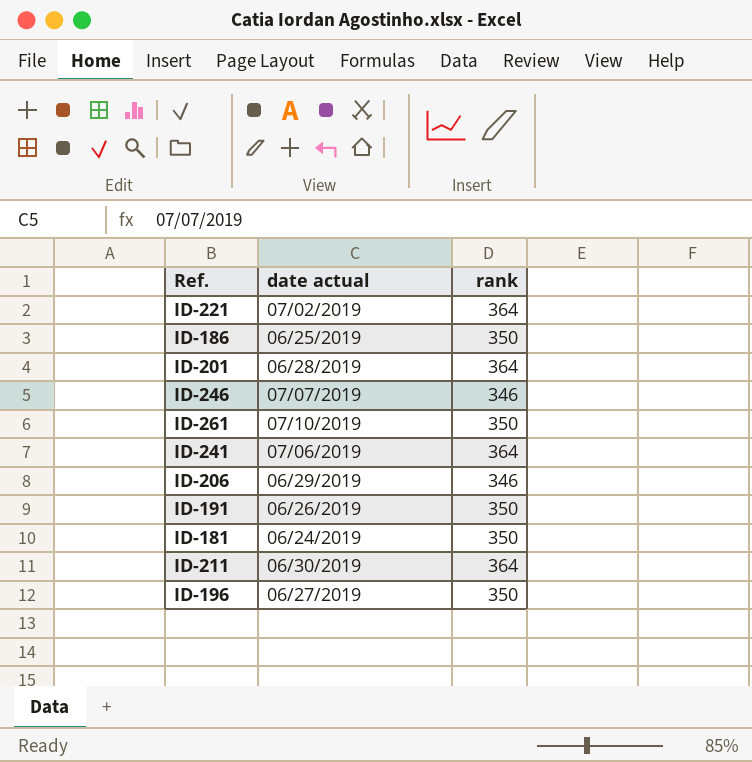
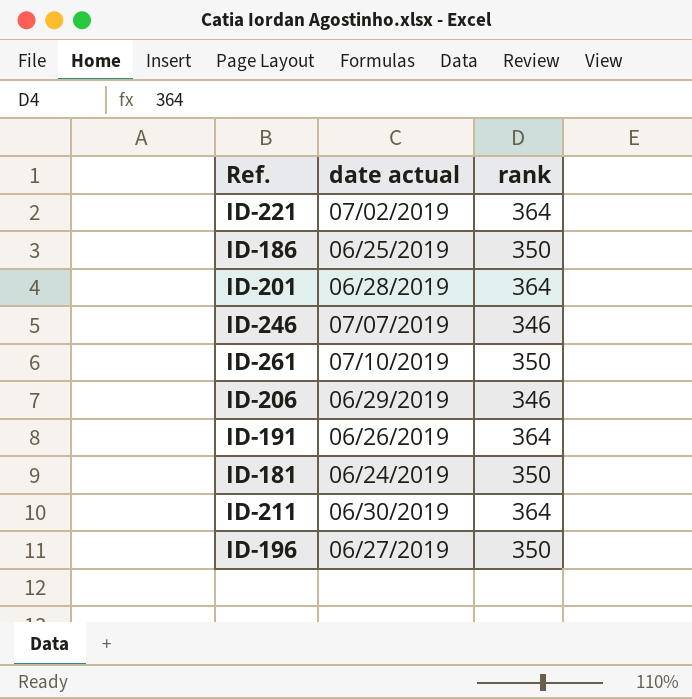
row ID-241: 07/06/2019 | 364 -> none
ID-191 | rank: 350 -> 364

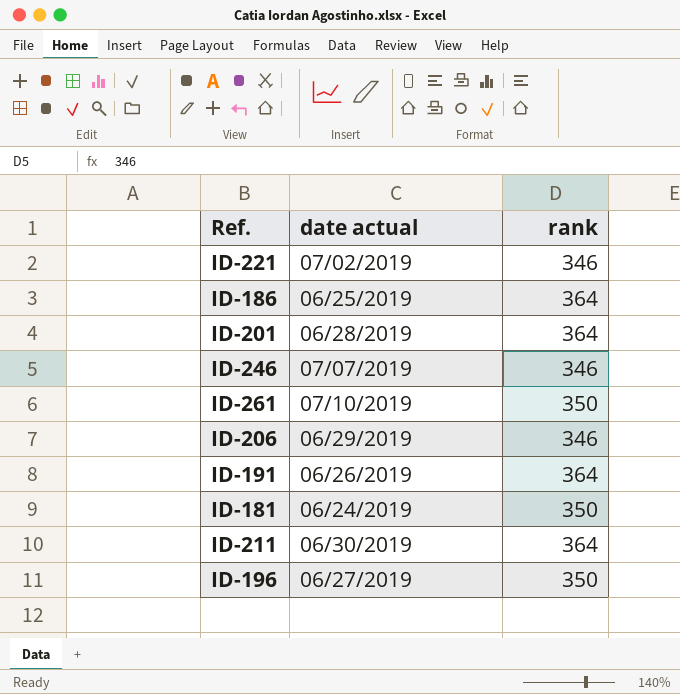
ID-221 | rank: 364 -> 346
ID-186 | rank: 350 -> 364

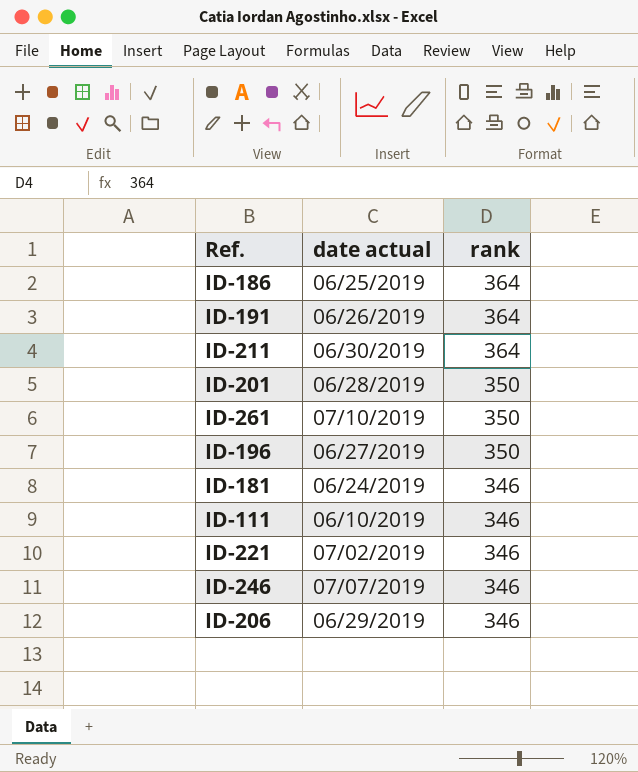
row order: none -> rank descending
ID-201 | rank: 364 -> 350
ID-181 | rank: 350 -> 346
row ID-111: none -> 06/10/2019 | 346

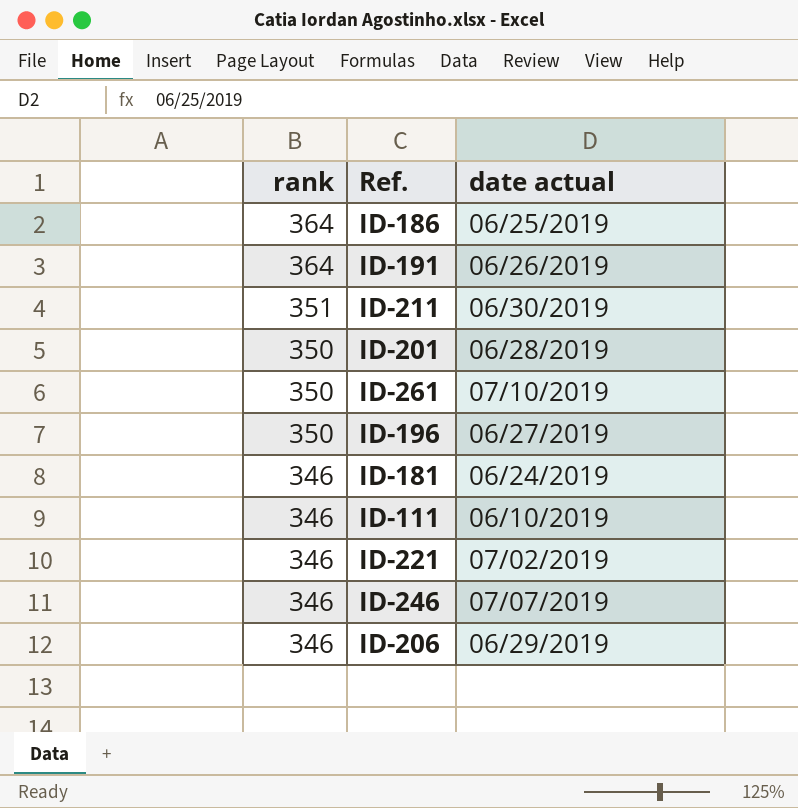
column rank | position: 3 -> 1
ID-211 | rank: 364 -> 351

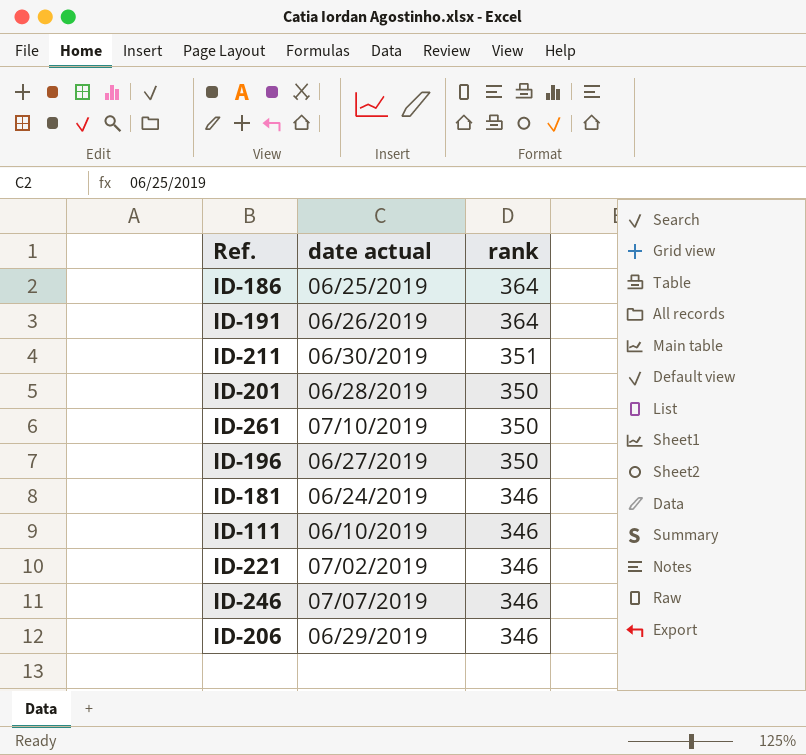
column rank | position: 1 -> 3

